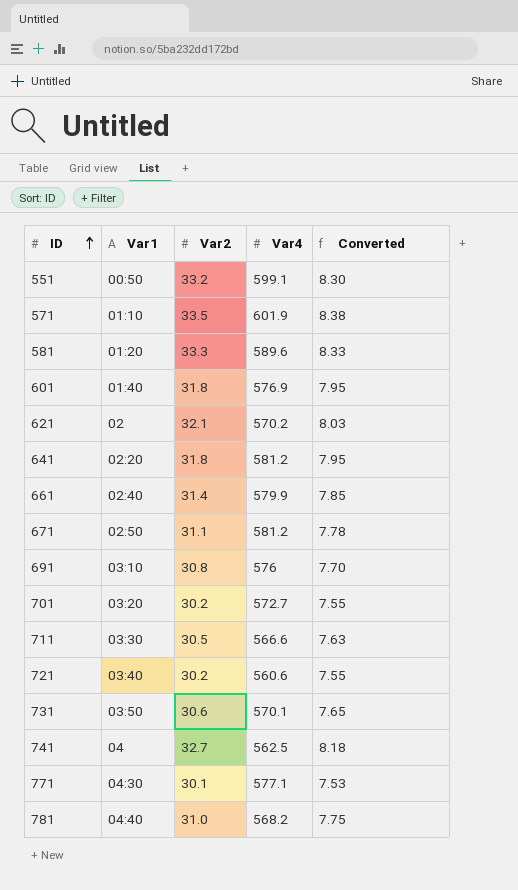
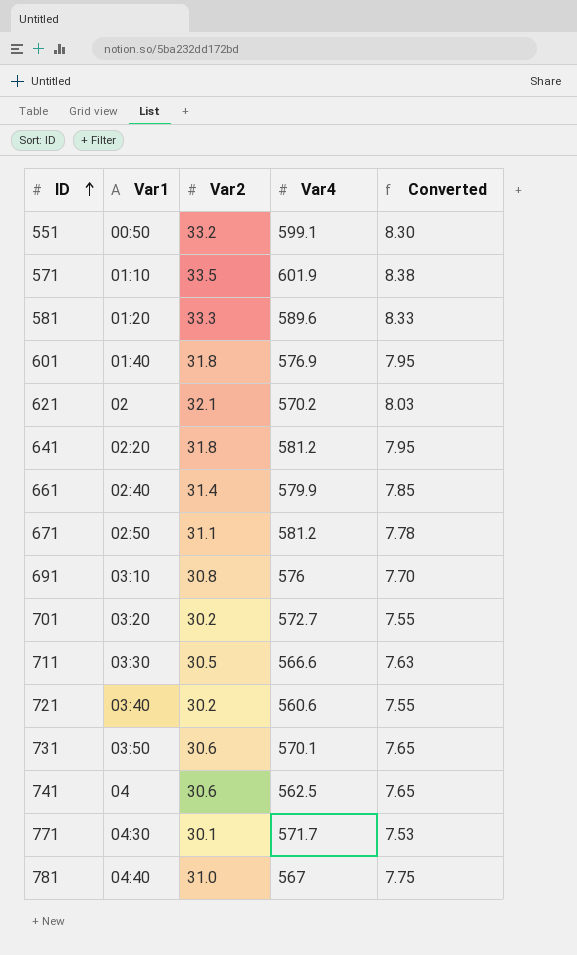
741 | Var2: 32.7 -> 30.6
741 | Converted: 8.18 -> 7.65
771 | Var4: 577.1 -> 571.7
781 | Var4: 568.2 -> 567

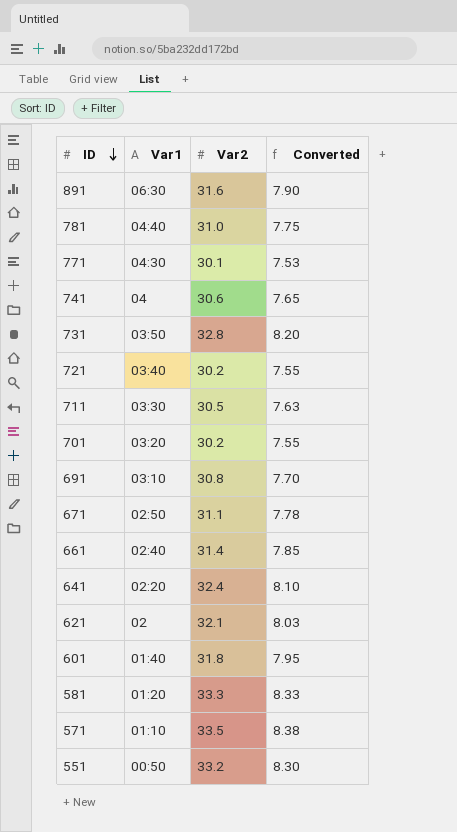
row order: ID ascending -> ID descending
column Var4 | position: 4 -> none
row 891: none -> 06:30 | 31.6 | 7.90
731 | Var2: 30.6 -> 32.8
731 | Converted: 7.65 -> 8.20
641 | Var2: 31.8 -> 32.4
641 | Converted: 7.95 -> 8.10

